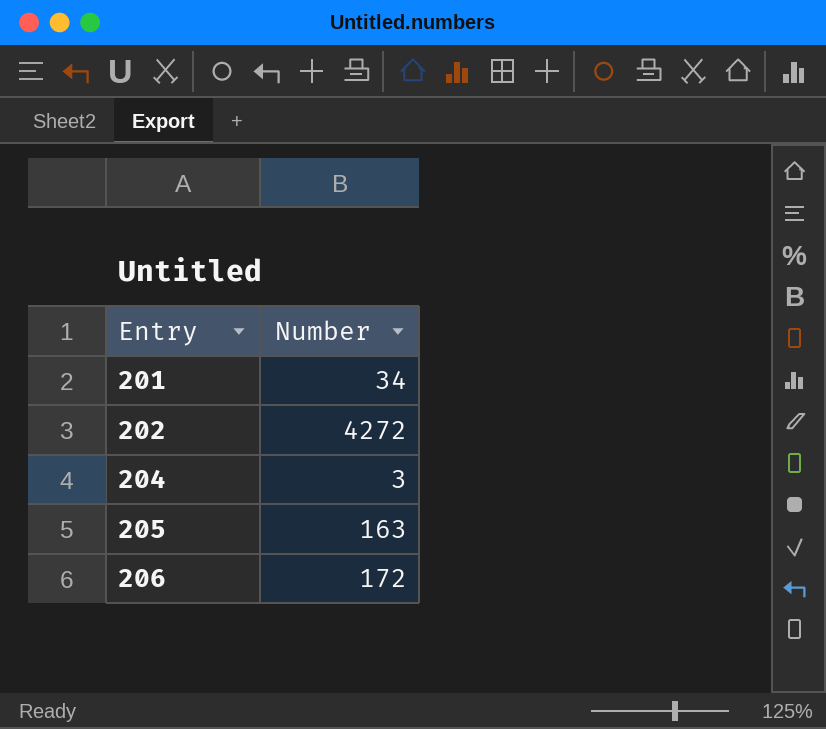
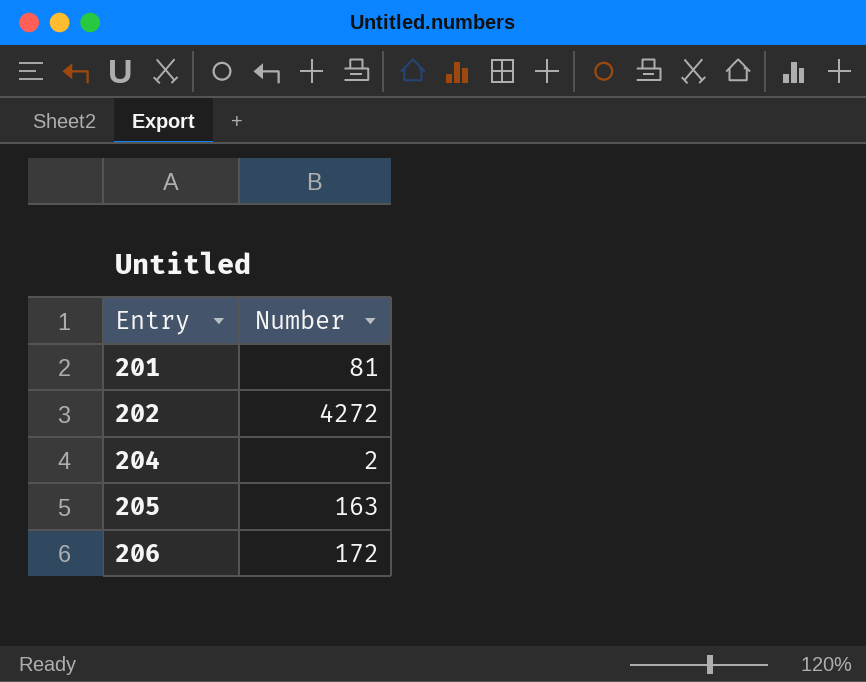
201 | Number: 34 -> 81
204 | Number: 3 -> 2

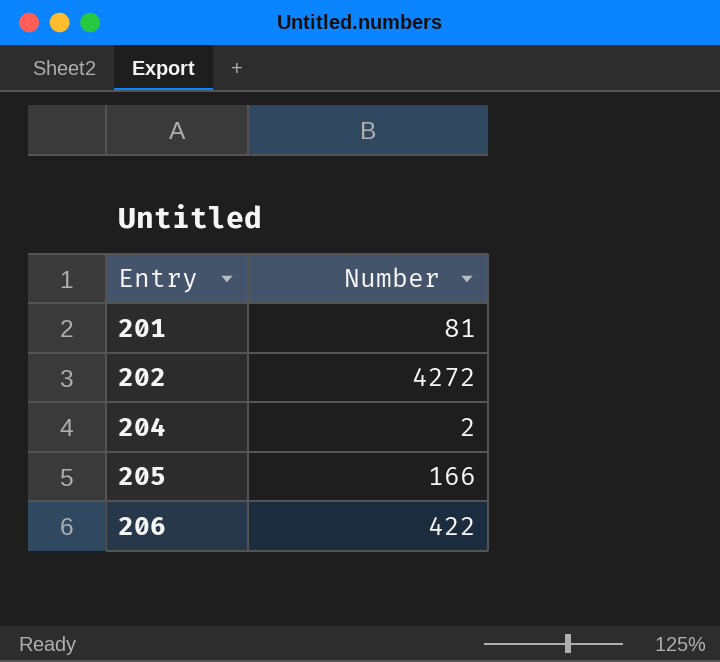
205 | Number: 163 -> 166
206 | Number: 172 -> 422

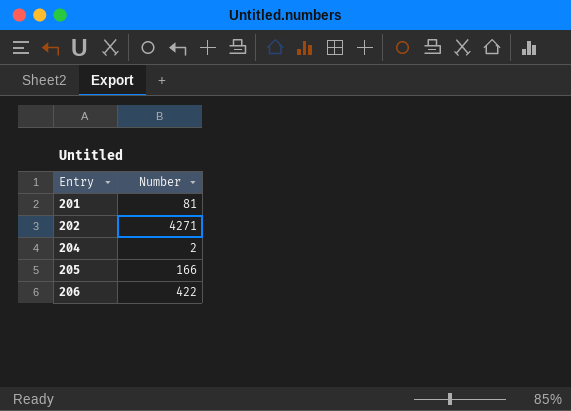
202 | Number: 4272 -> 4271

